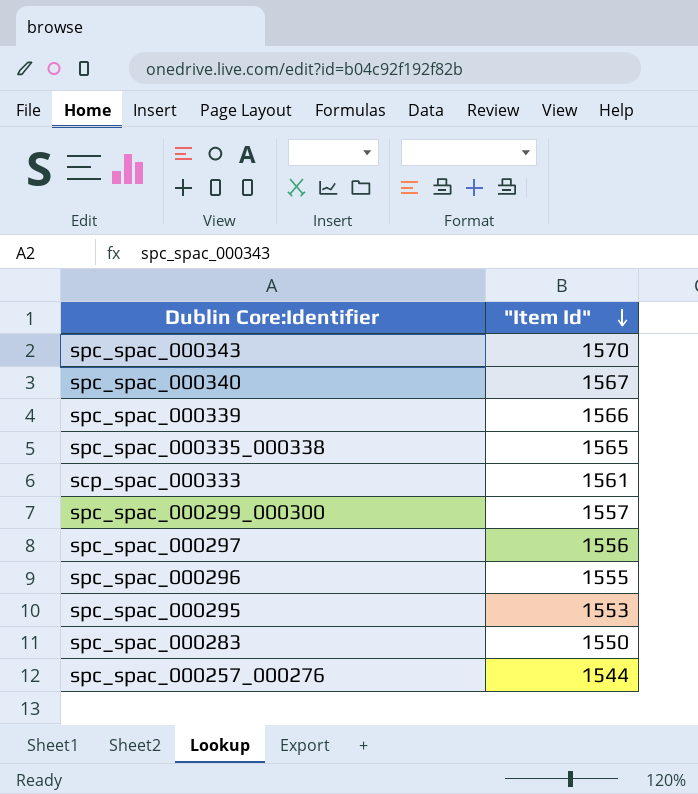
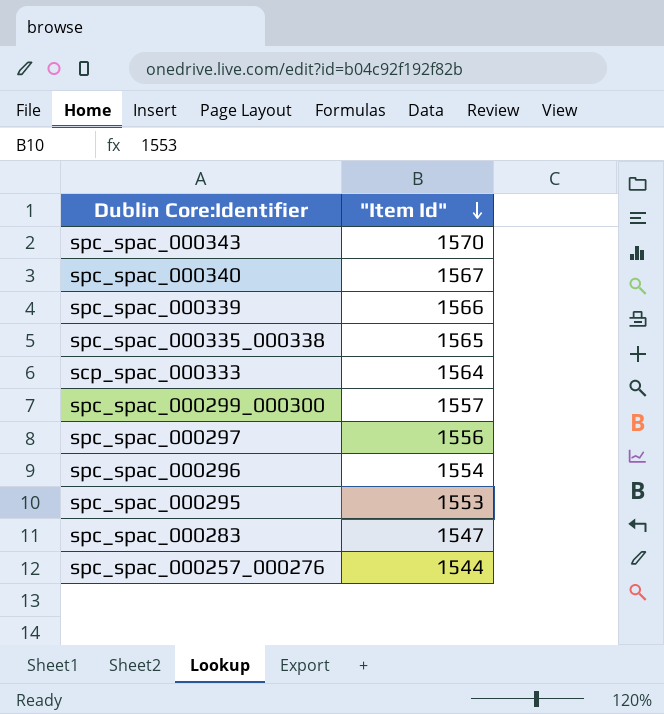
scp_spac_000333 | "Item Id": 1561 -> 1564
spc_spac_000296 | "Item Id": 1555 -> 1554
spc_spac_000283 | "Item Id": 1550 -> 1547

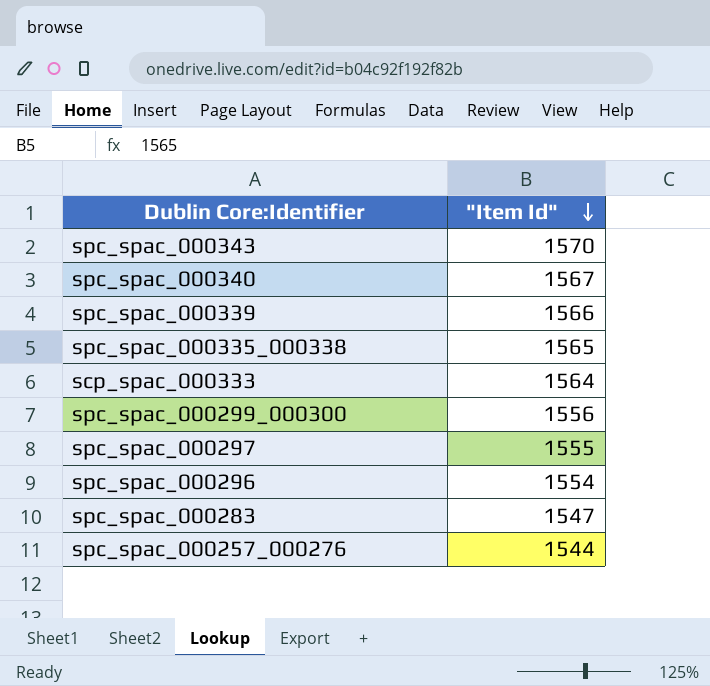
row spc_spac_000295: 1553 -> none
spc_spac_000299_000300 | "Item Id": 1557 -> 1556
spc_spac_000297 | "Item Id": 1556 -> 1555

